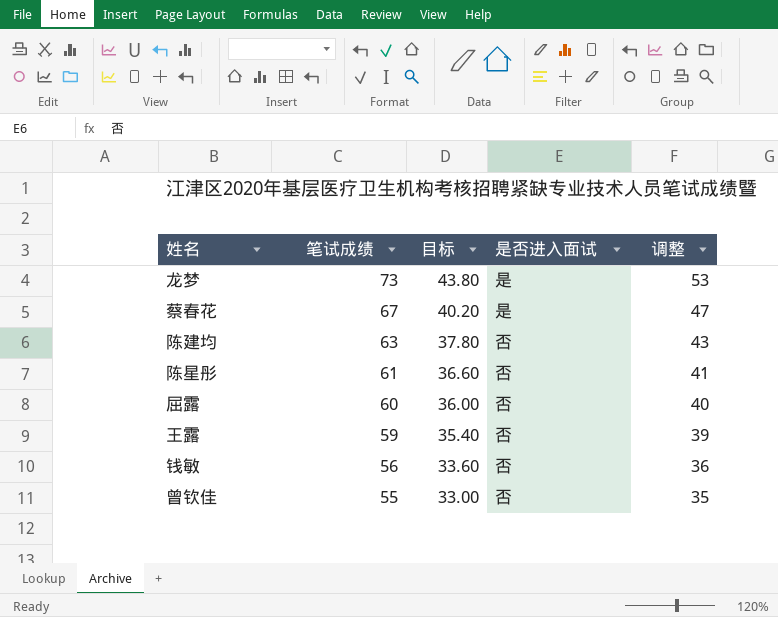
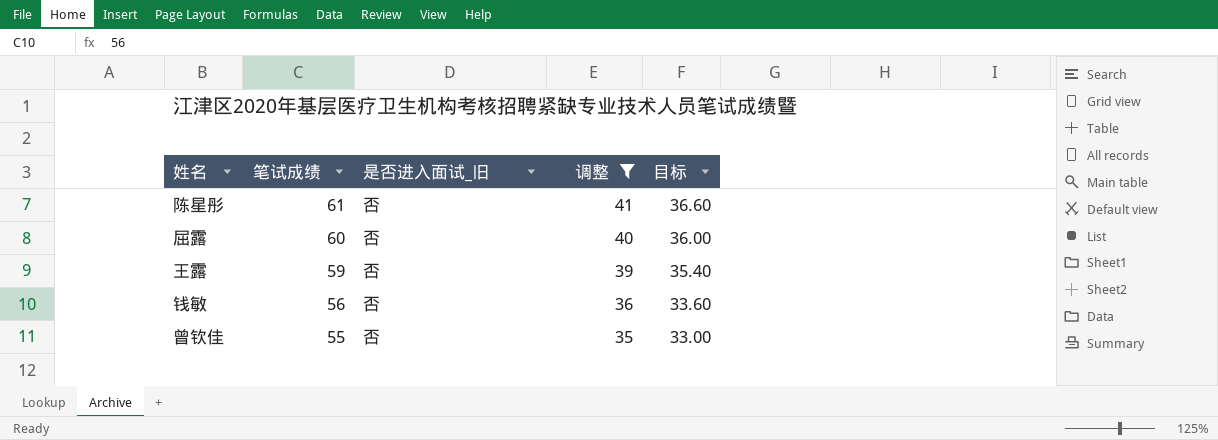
filter: none -> 调整 <= 41
column name: 是否进入面试 -> 是否进入面试_旧
column 目标 | position: 3 -> 5

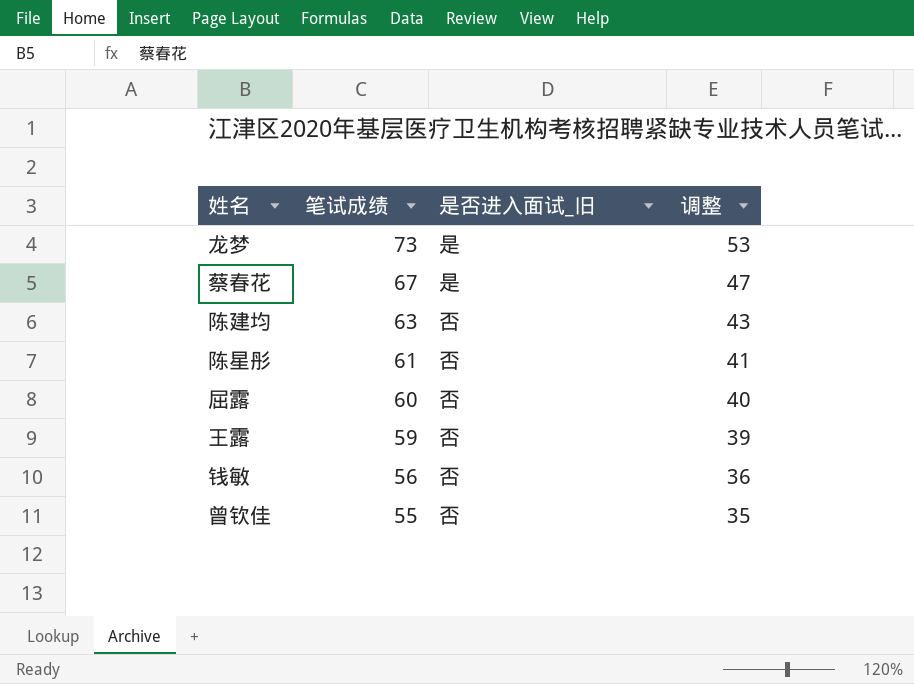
filter: 调整 <= 41 -> none
column 目标 | formula: [笔试成绩] * 0.6 -> none

